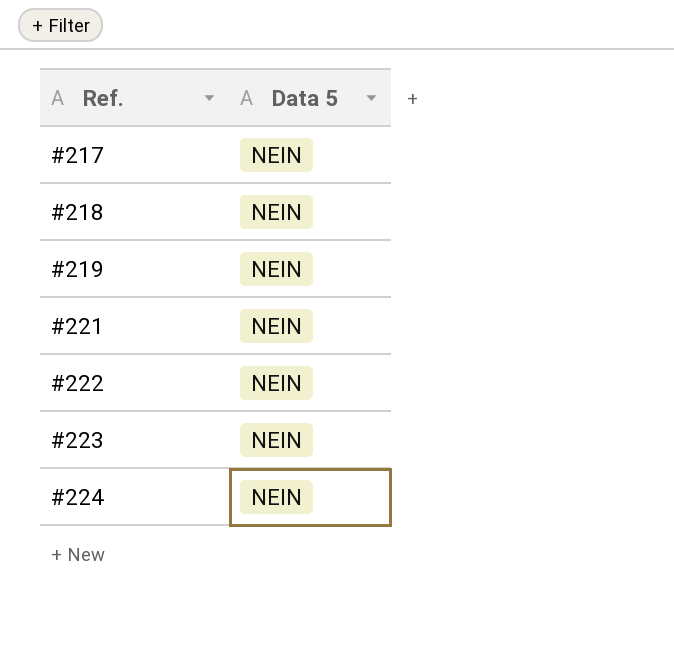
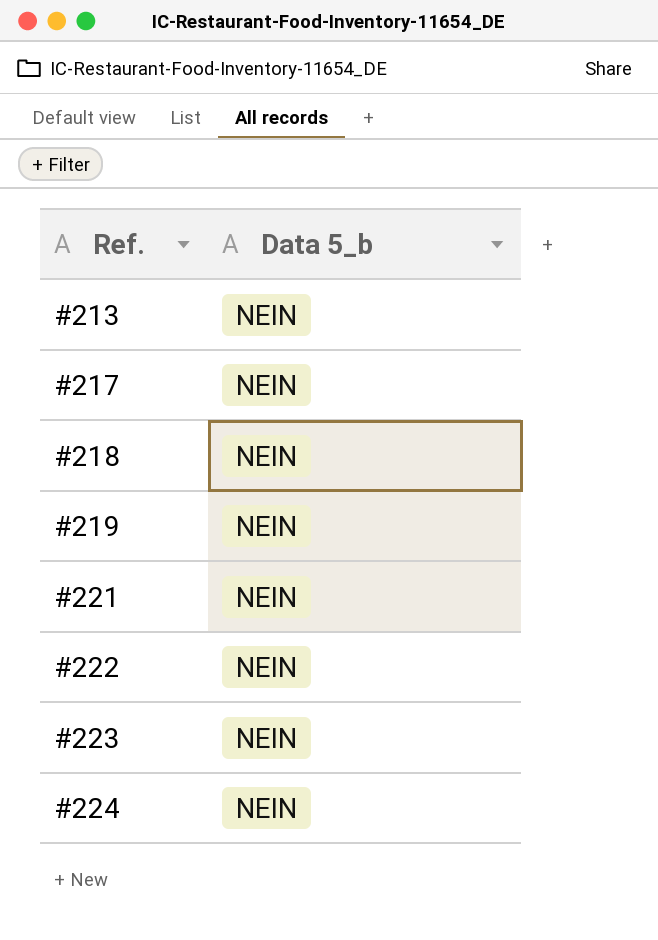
column name: Data 5 -> Data 5_b
row #213: none -> NEIN

